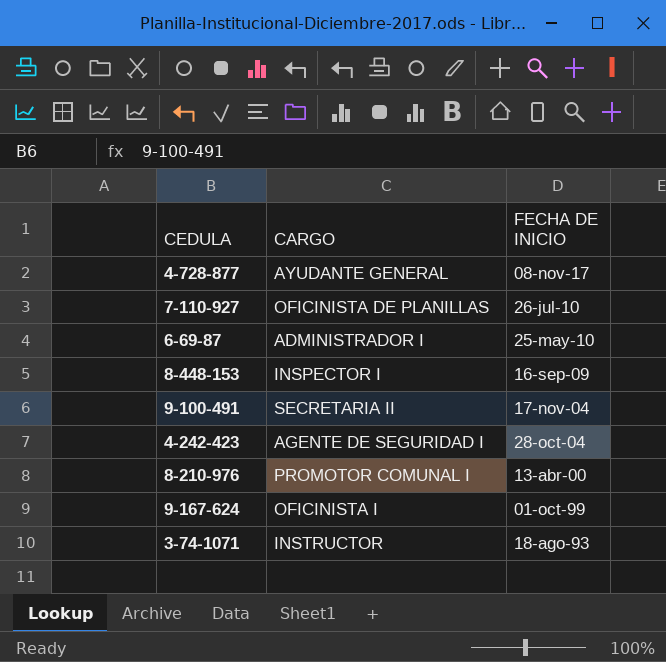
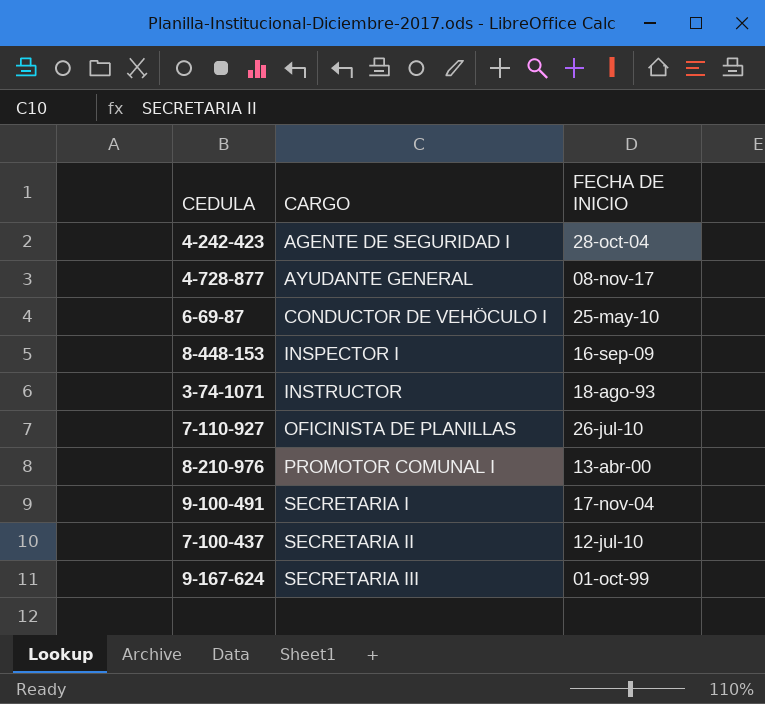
row order: FECHA DE INICIO descending -> CARGO ascending
6-69-87 | CARGO: ADMINISTRADOR I -> CONDUCTOR DE VEHÖCULO I
9-100-491 | CARGO: SECRETARIA II -> SECRETARIA I
row 7-100-437: none -> SECRETARIA II | 12-jul-10
9-167-624 | CARGO: OFICINISTA I -> SECRETARIA III

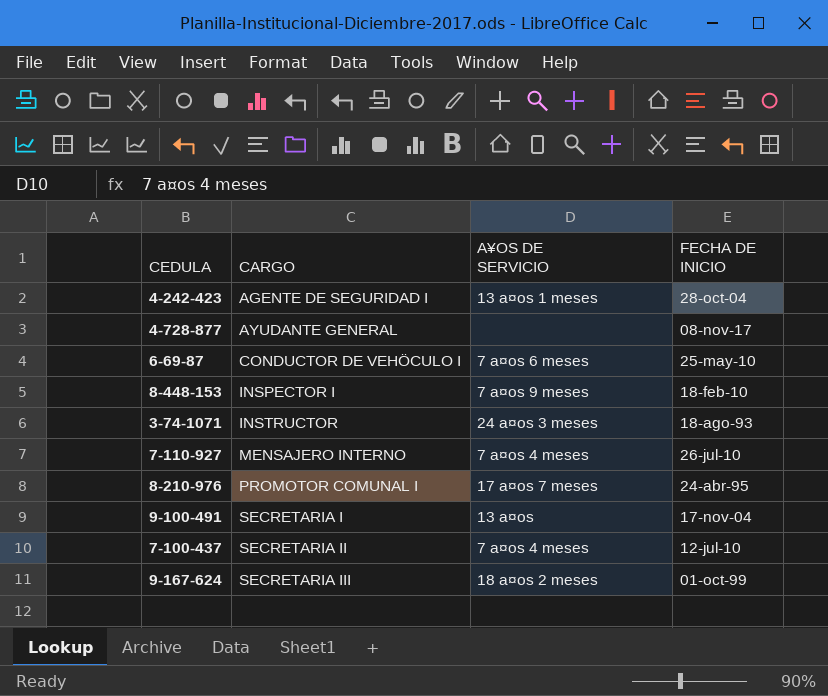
column A¥OS DE SERVICIO | position: none -> 3
8-448-153 | FECHA DE INICIO: 16-sep-09 -> 18-feb-10
7-110-927 | CARGO: OFICINISTA DE PLANILLAS -> MENSAJERO INTERNO
8-210-976 | FECHA DE INICIO: 13-abr-00 -> 24-abr-95

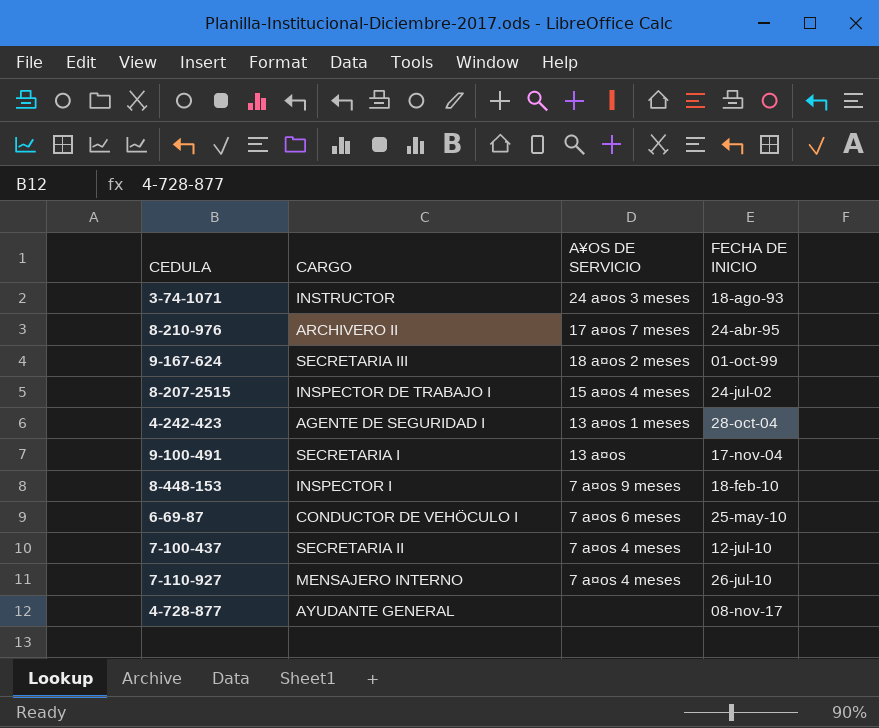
row order: CARGO ascending -> FECHA DE INICIO ascending
8-210-976 | CARGO: PROMOTOR COMUNAL I -> ARCHIVERO II
row 8-207-2515: none -> INSPECTOR DE TRABAJO I | 15 a¤os 4 meses | 24-jul-02

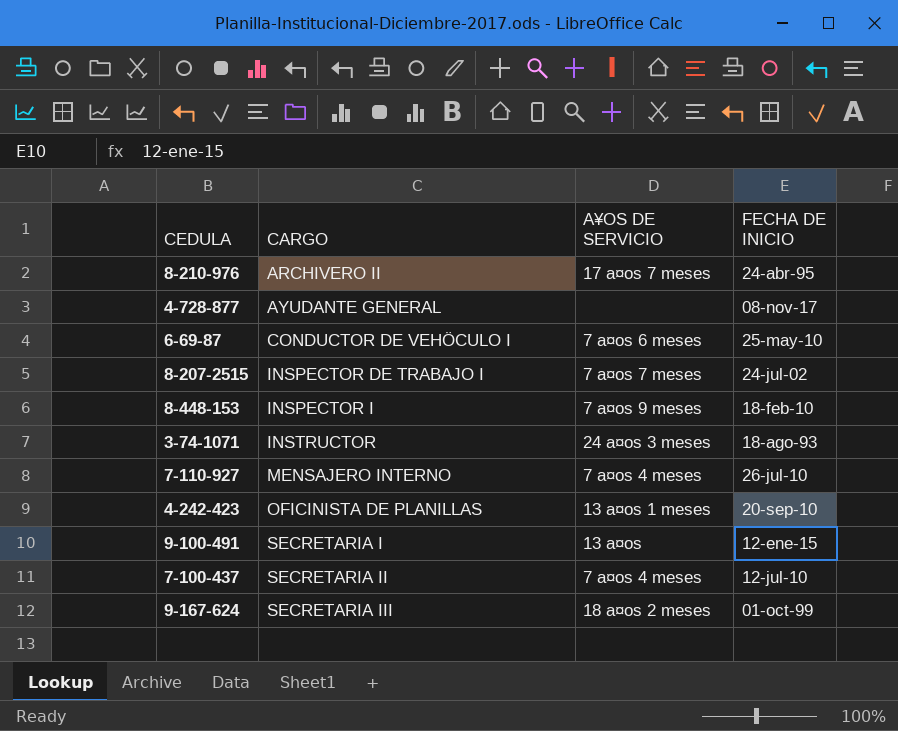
row order: FECHA DE INICIO ascending -> CARGO ascending
8-207-2515 | A¥OS DE SERVICIO: 15 a¤os 4 meses -> 7 a¤os 7 meses
4-242-423 | CARGO: AGENTE DE SEGURIDAD I -> OFICINISTA DE PLANILLAS
4-242-423 | FECHA DE INICIO: 28-oct-04 -> 20-sep-10
9-100-491 | FECHA DE INICIO: 17-nov-04 -> 12-ene-15

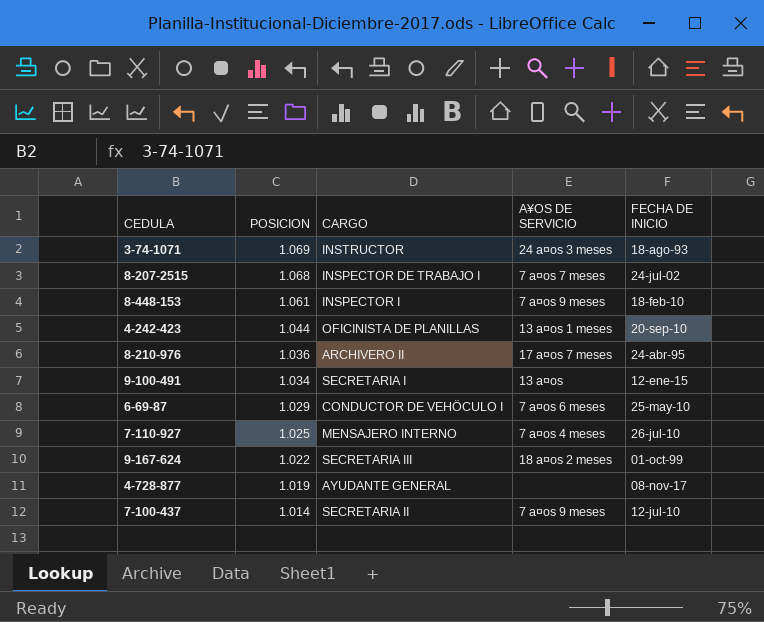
row order: CARGO ascending -> POSICION descending
column POSICION | position: none -> 2
7-100-437 | A¥OS DE SERVICIO: 7 a¤os 4 meses -> 7 a¤os 9 meses

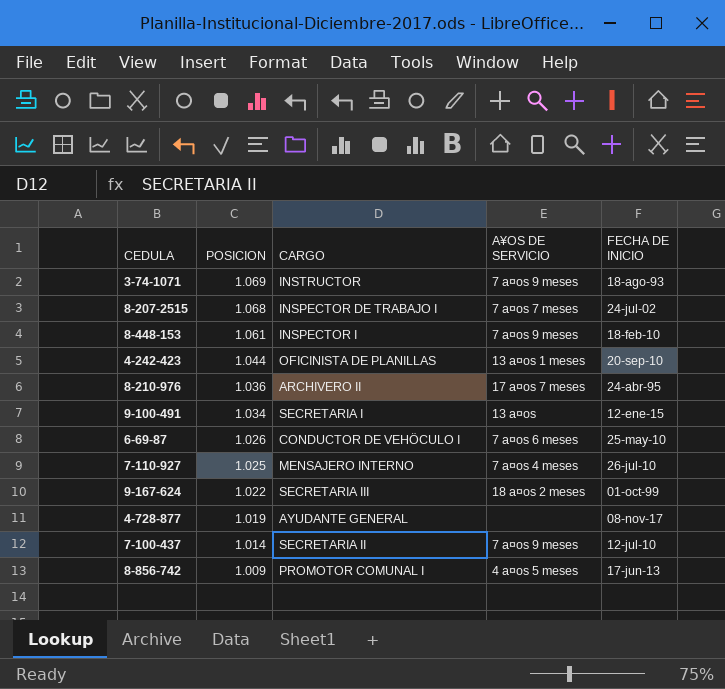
3-74-1071 | A¥OS DE SERVICIO: 24 a¤os 3 meses -> 7 a¤os 9 meses
6-69-87 | POSICION: 1.029 -> 1.026
row 8-856-742: none -> 1.009 | PROMOTOR COMUNAL I | 4 a¤os 5 meses | 17-jun-13

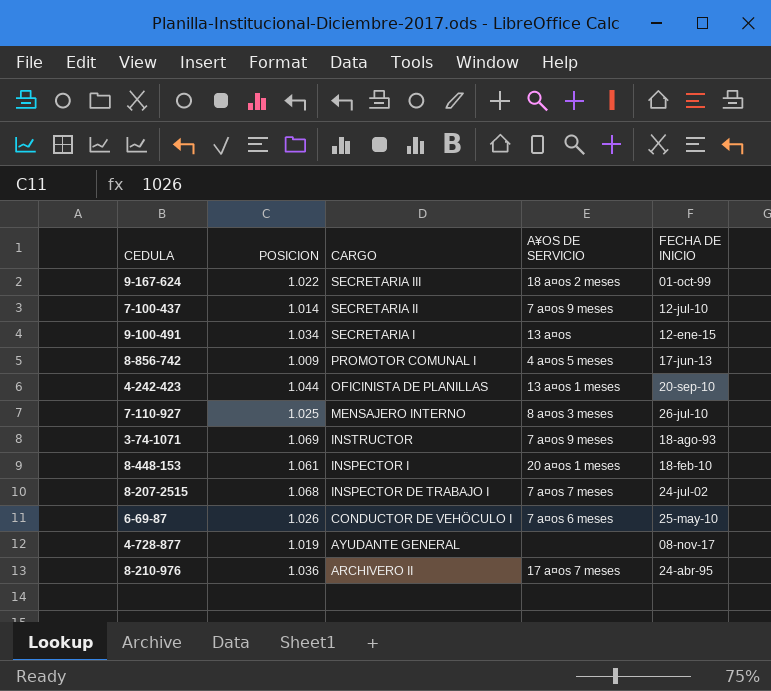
row order: POSICION descending -> CARGO descending
7-110-927 | A¥OS DE SERVICIO: 7 a¤os 4 meses -> 8 a¤os 3 meses
8-448-153 | A¥OS DE SERVICIO: 7 a¤os 9 meses -> 20 a¤os 1 meses

